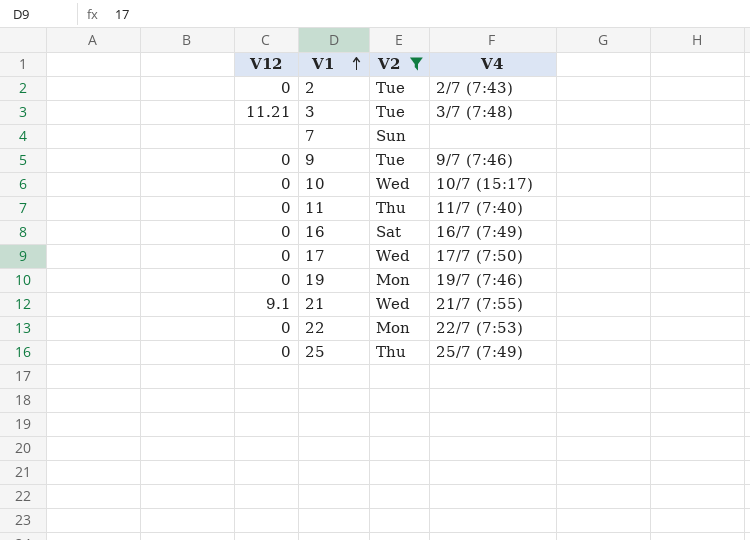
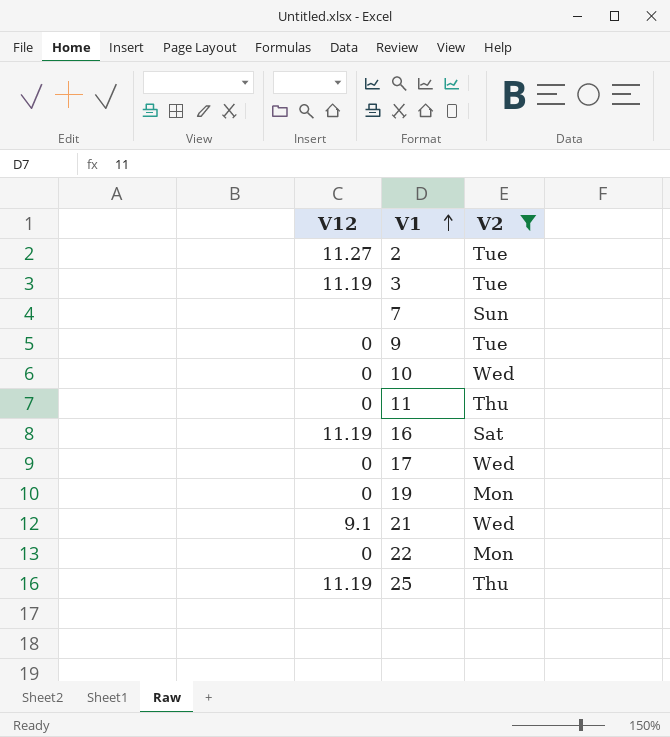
column V4 | position: 4 -> none
2 | V12: 0 -> 11.27
3 | V12: 11.21 -> 11.19
16 | V12: 0 -> 11.19
25 | V12: 0 -> 11.19

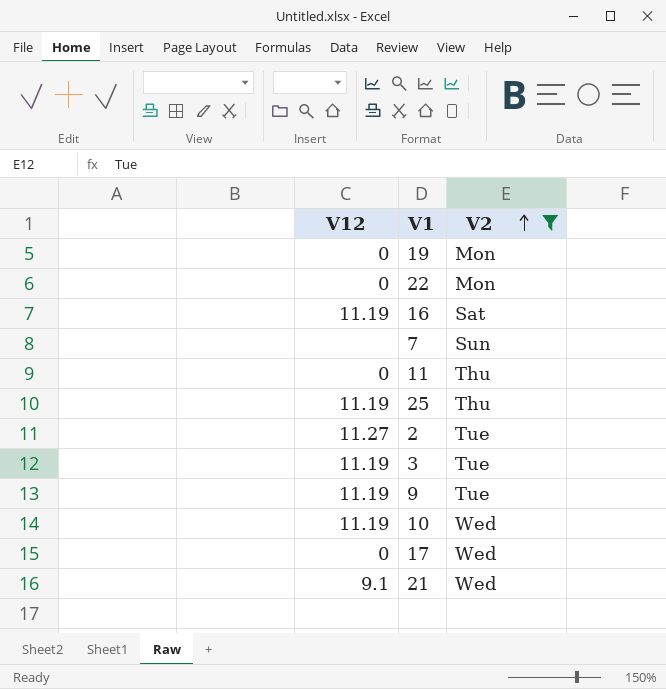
row order: V1 ascending -> V2 ascending
9 | V12: 0 -> 11.19
10 | V12: 0 -> 11.19

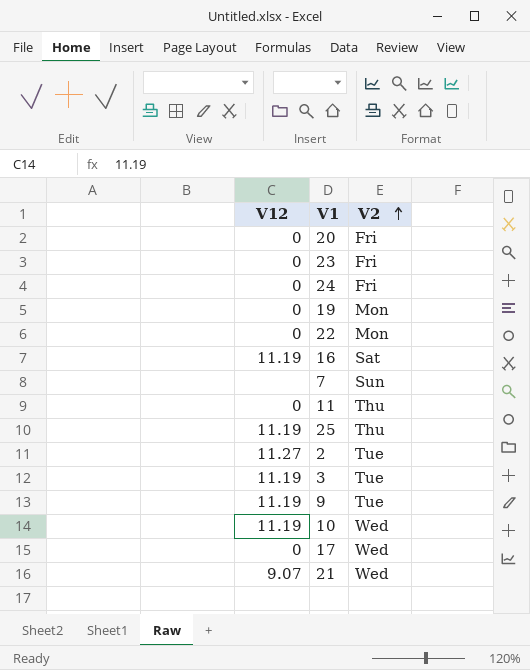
filter: V2 != Fri -> none
21 | V12: 9.1 -> 9.07

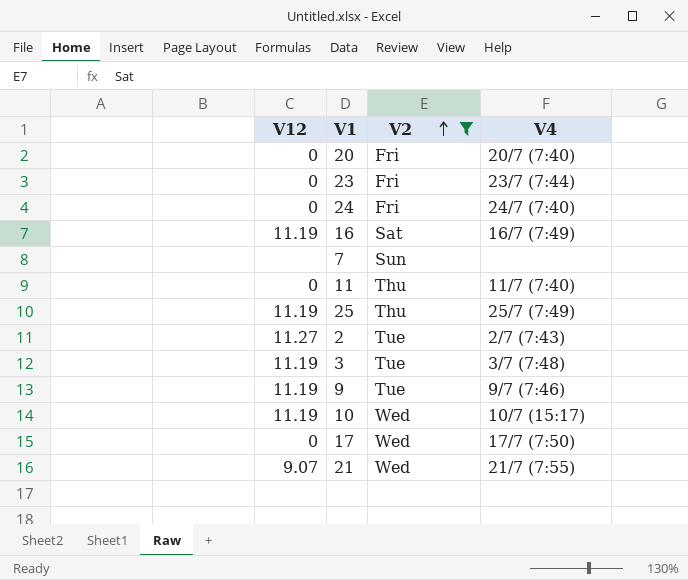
filter: none -> V2 != Mon
column V4 | position: none -> 4

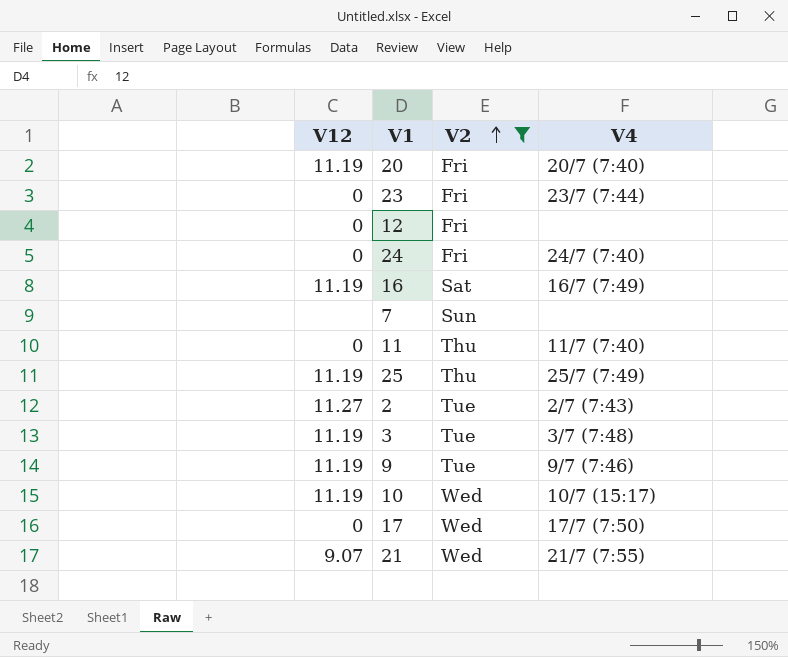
20 | V12: 0 -> 11.19
row 12: none -> 0 | Fri | none

